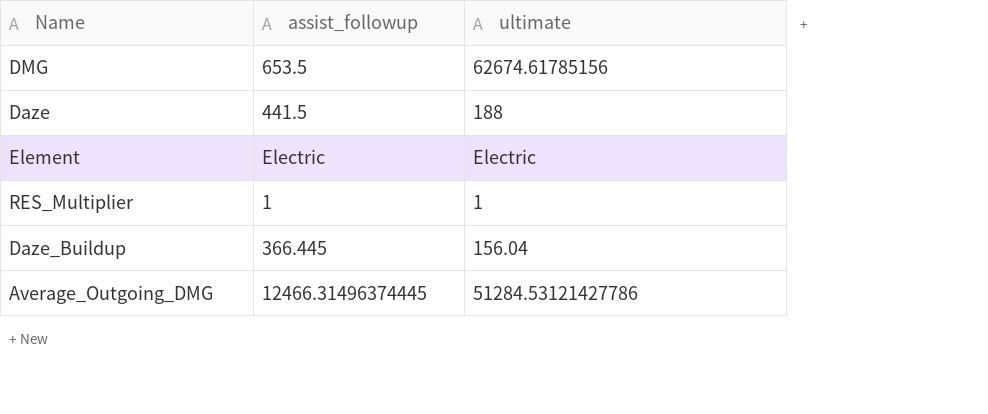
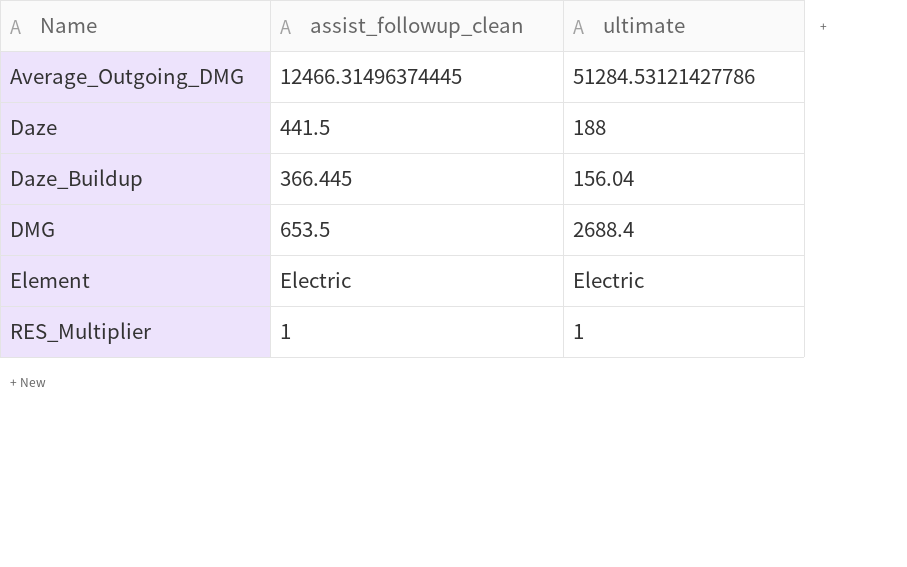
row order: none -> Name ascending
column name: assist_followup -> assist_followup_clean
DMG | ultimate: 62674.61785156 -> 2688.4

